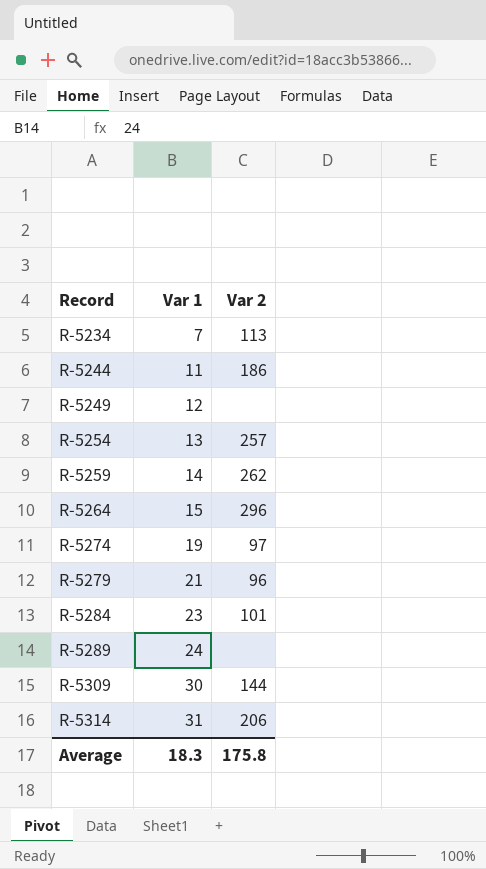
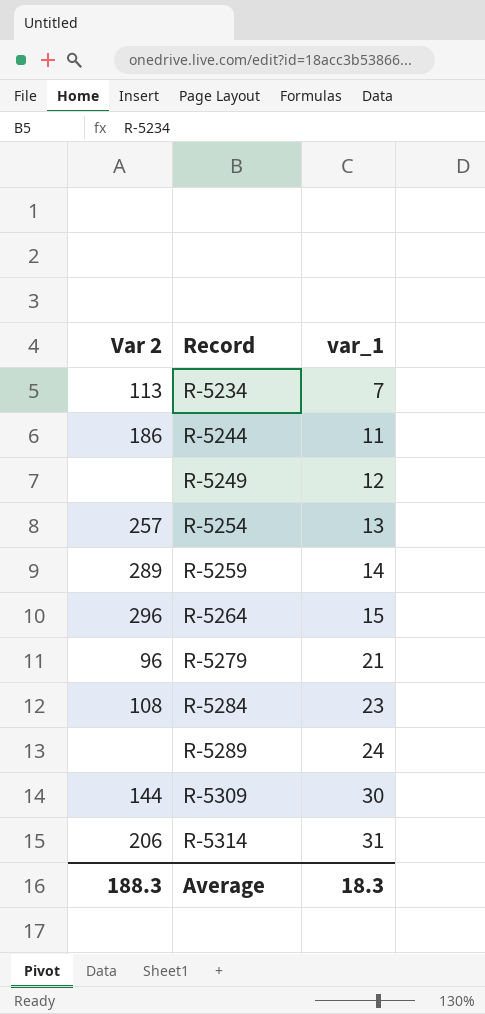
column Var 2 | position: 3 -> 1
column name: Var 1 -> var_1
row R-5274: 19 | 97 -> none
R-5259 | Var 2: 262 -> 289
R-5284 | Var 2: 101 -> 108
Average | Var 2: 175.8 -> 188.3

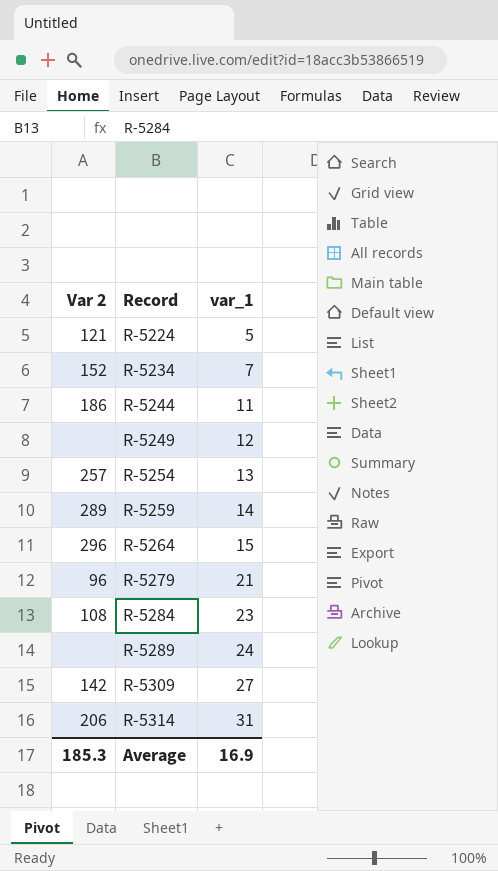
row R-5224: none -> 121 | 5
R-5234 | Var 2: 113 -> 152
R-5309 | Var 2: 144 -> 142
R-5309 | var_1: 30 -> 27
Average | Var 2: 188.3 -> 185.3
Average | var_1: 18.3 -> 16.9

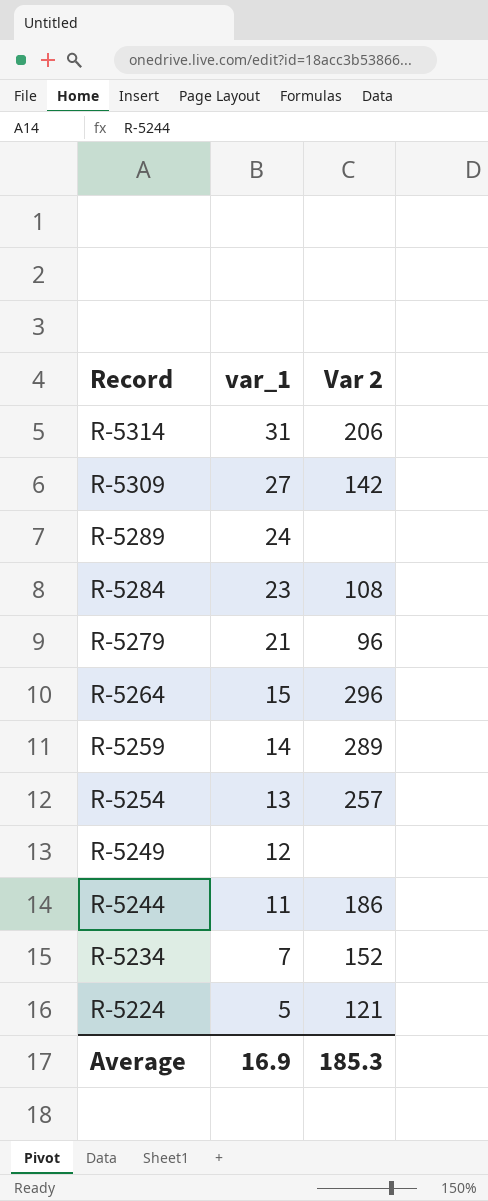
row order: Record ascending -> Record descending
column Var 2 | position: 1 -> 3

